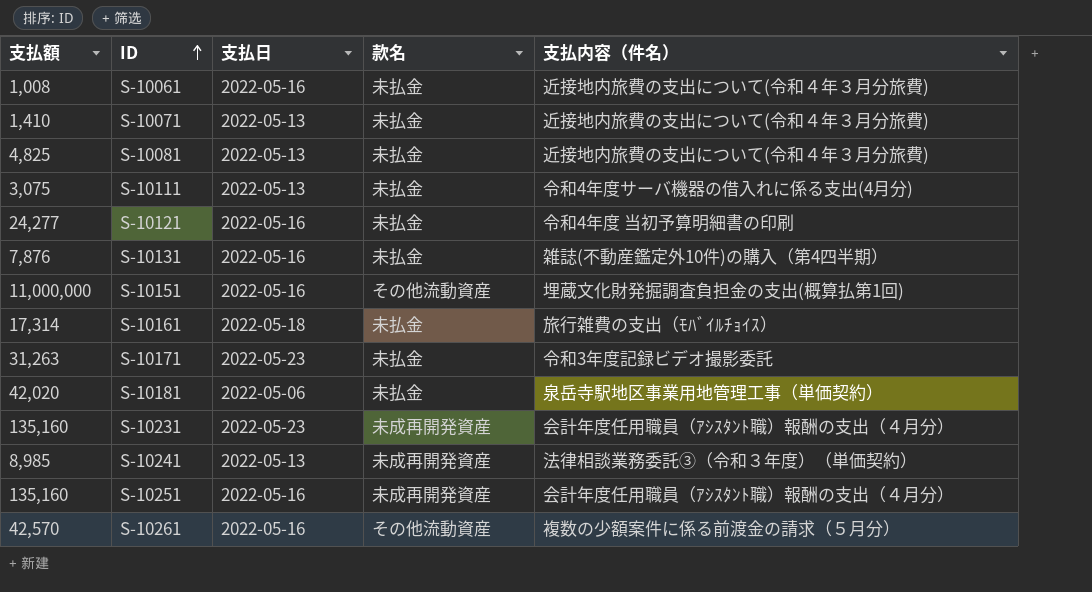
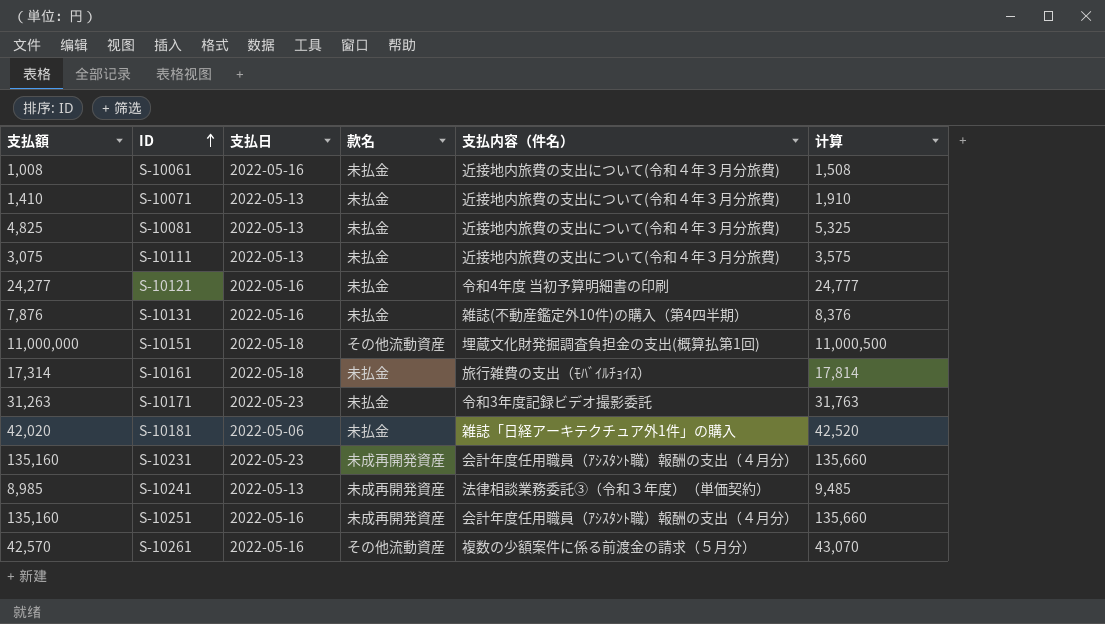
column 计算 | formula: none -> [支払額] + 500
S-10111 | 支払内容（件名）: 令和4年度サーバ機器の借入れに係る支出(4月分) -> 近接地内旅費の支出について(令和４年３月分旅費)
S-10151 | 支払日: 2022-05-16 -> 2022-05-18
S-10181 | 支払内容（件名）: 泉岳寺駅地区事業用地管理工事（単価契約） -> 雑誌「日経アーキテクチュア外1件」の購入

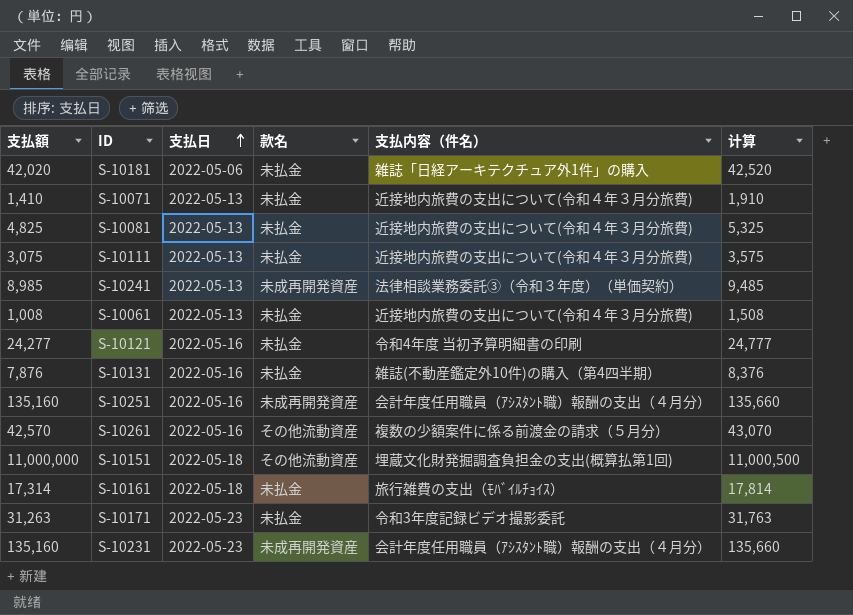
row order: ID ascending -> 支払日 ascending
S-10061 | 支払日: 2022-05-16 -> 2022-05-13

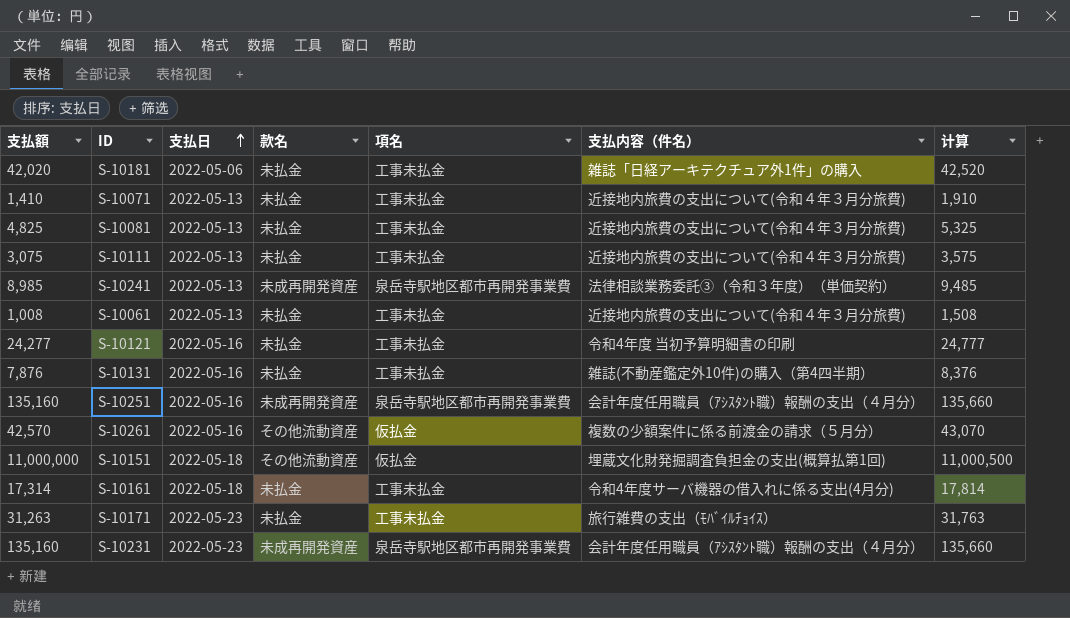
column 項名 | position: none -> 5
S-10161 | 支払内容（件名）: 旅行雑費の支出（ﾓﾊﾞｲﾙﾁｮｲｽ） -> 令和4年度サーバ機器の借入れに係る支出(4月分)
S-10171 | 支払内容（件名）: 令和3年度記録ビデオ撮影委託 -> 旅行雑費の支出（ﾓﾊﾞｲﾙﾁｮｲｽ）

